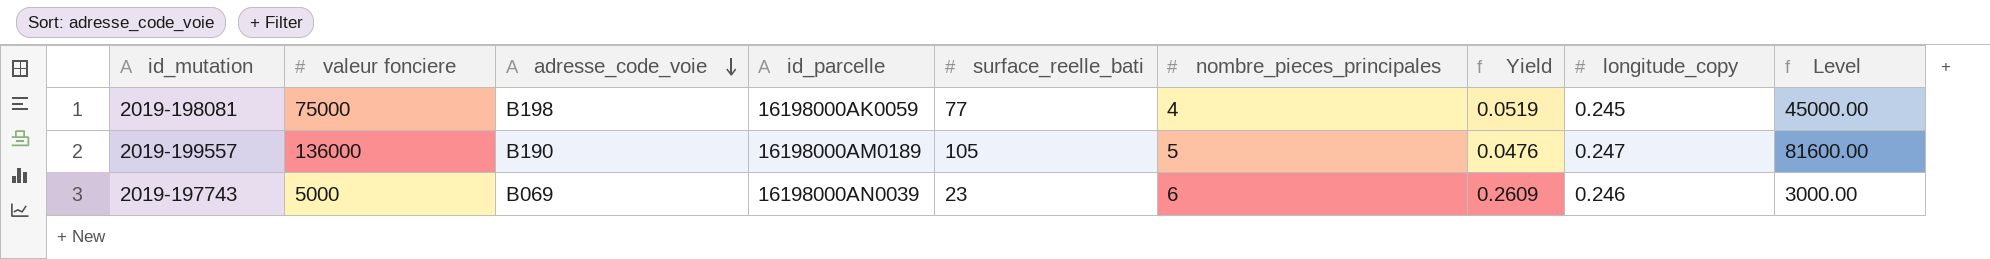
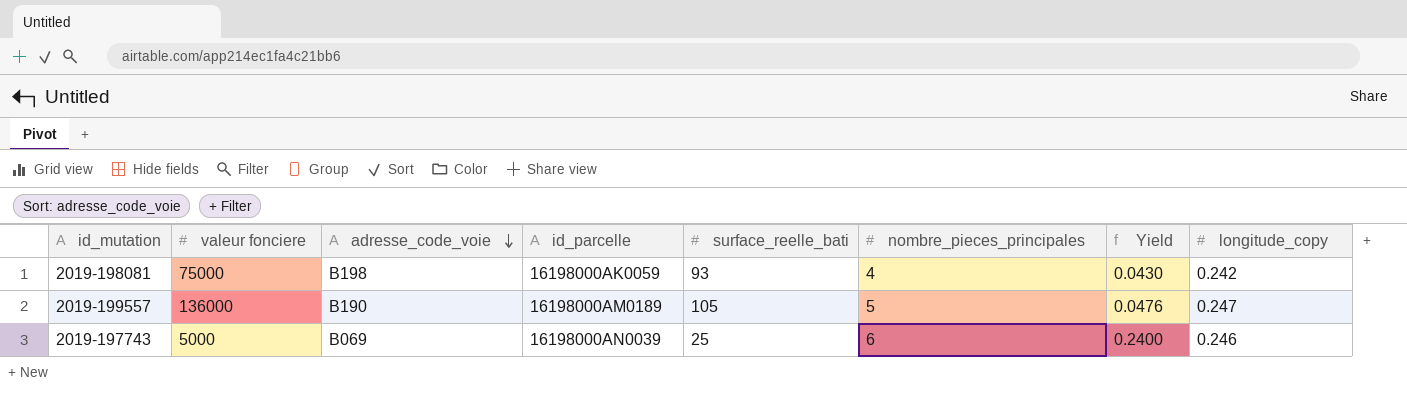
column Level | formula: [valeur fonciere] * 0.6 -> none
2019-198081 | surface_reelle_bati: 77 -> 93
2019-198081 | Yield: 0.0519 -> 0.0430
2019-198081 | longitude_copy: 0.245 -> 0.242
2019-197743 | surface_reelle_bati: 23 -> 25
2019-197743 | Yield: 0.2609 -> 0.2400

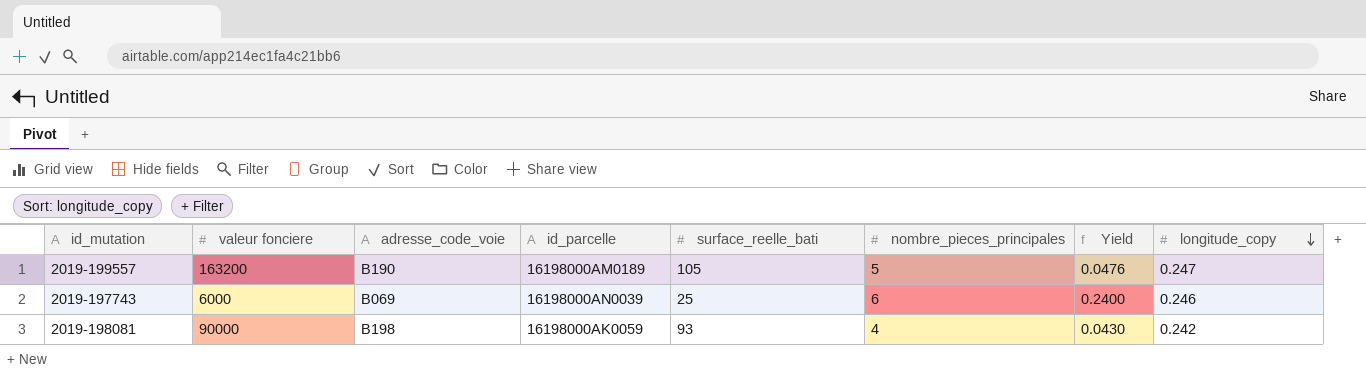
row order: adresse_code_voie descending -> longitude_copy descending
2019-199557 | valeur fonciere: 136000 -> 163200
2019-197743 | valeur fonciere: 5000 -> 6000
2019-198081 | valeur fonciere: 75000 -> 90000

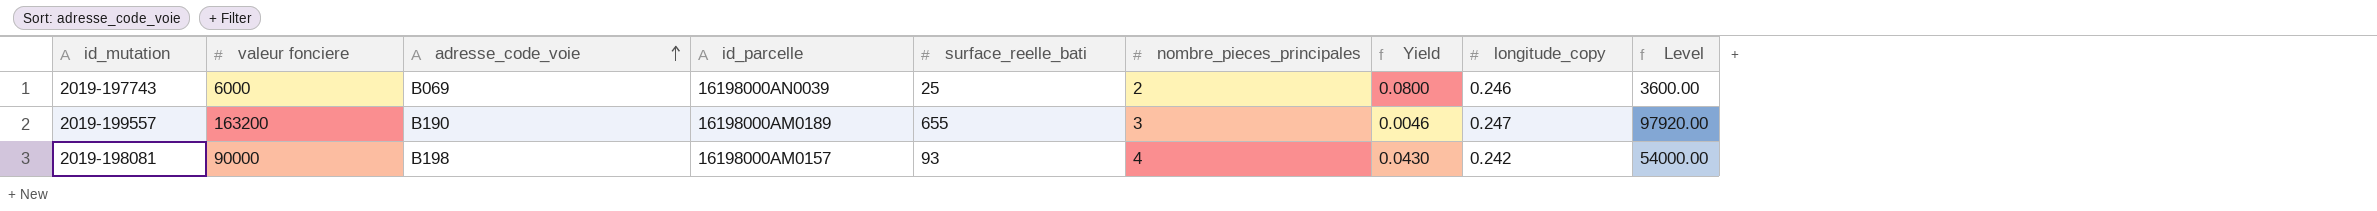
row order: longitude_copy descending -> adresse_code_voie ascending
column Level | formula: none -> [valeur fonciere] * 0.6
2019-197743 | nombre_pieces_principales: 6 -> 2
2019-197743 | Yield: 0.2400 -> 0.0800
2019-199557 | surface_reelle_bati: 105 -> 655
2019-199557 | nombre_pieces_principales: 5 -> 3
2019-199557 | Yield: 0.0476 -> 0.0046
2019-198081 | id_parcelle: 16198000AK0059 -> 16198000AM0157

